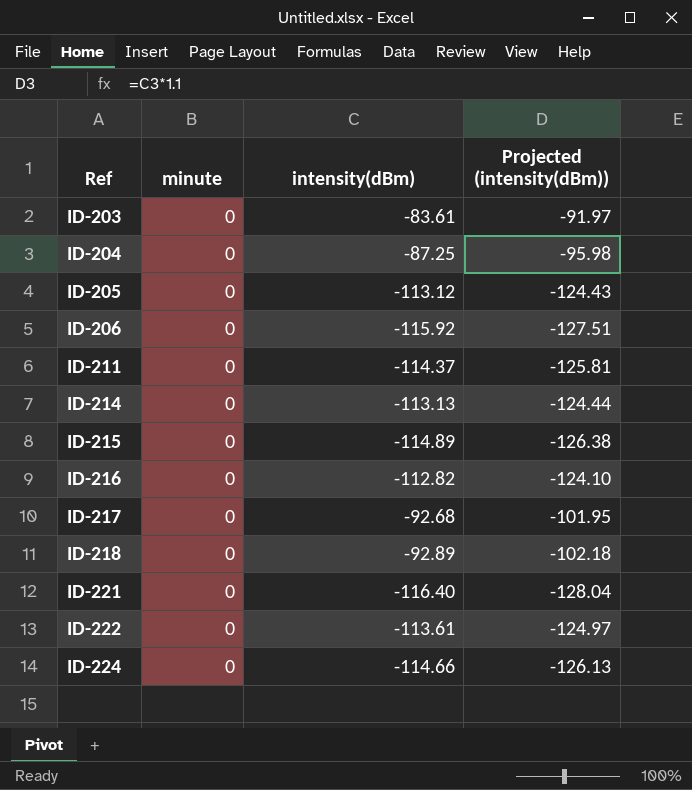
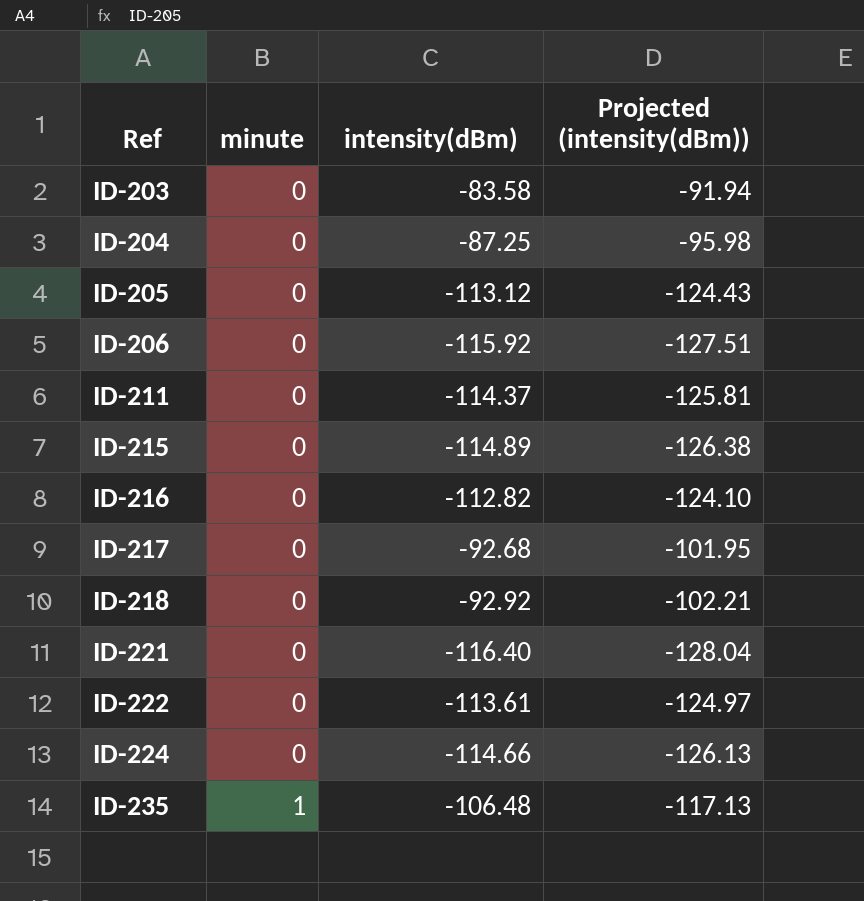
row ID-214: 0 | -113.13 | -124.44 -> none
ID-203 | intensity(dBm): -83.61 -> -83.58
ID-203 | Projected (intensity(dBm)): -91.97 -> -91.94
ID-218 | intensity(dBm): -92.89 -> -92.92
ID-218 | Projected (intensity(dBm)): -102.18 -> -102.21
row ID-235: none -> 1 | -106.48 | -117.13

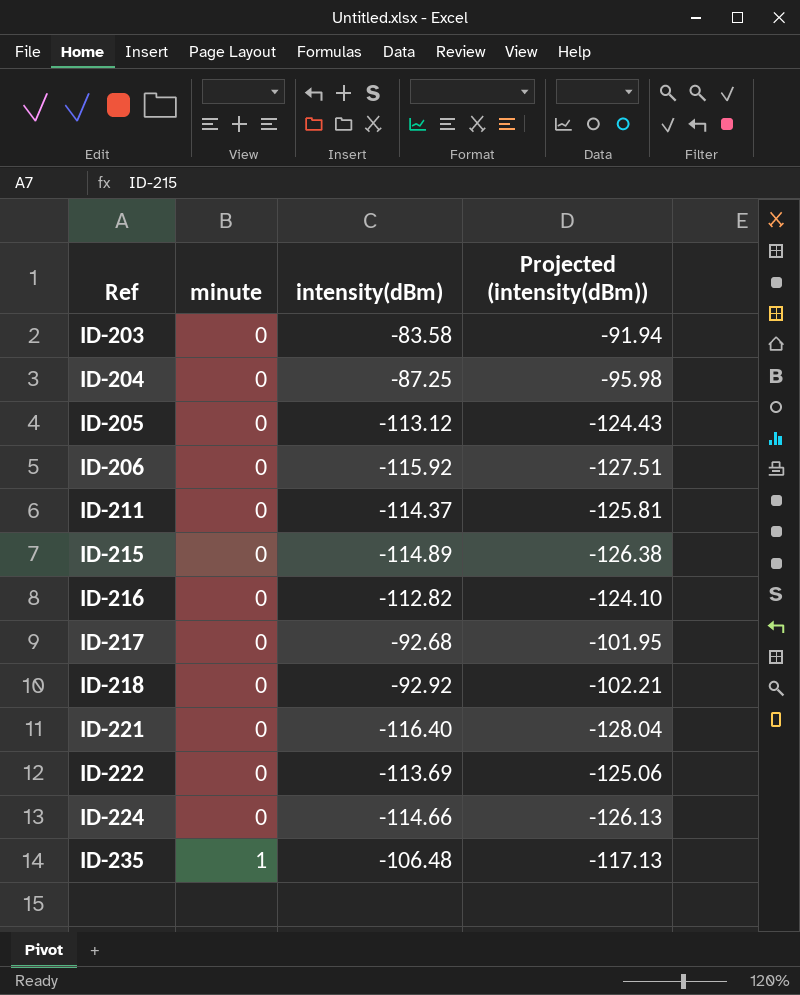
ID-222 | intensity(dBm): -113.61 -> -113.69
ID-222 | Projected (intensity(dBm)): -124.97 -> -125.06

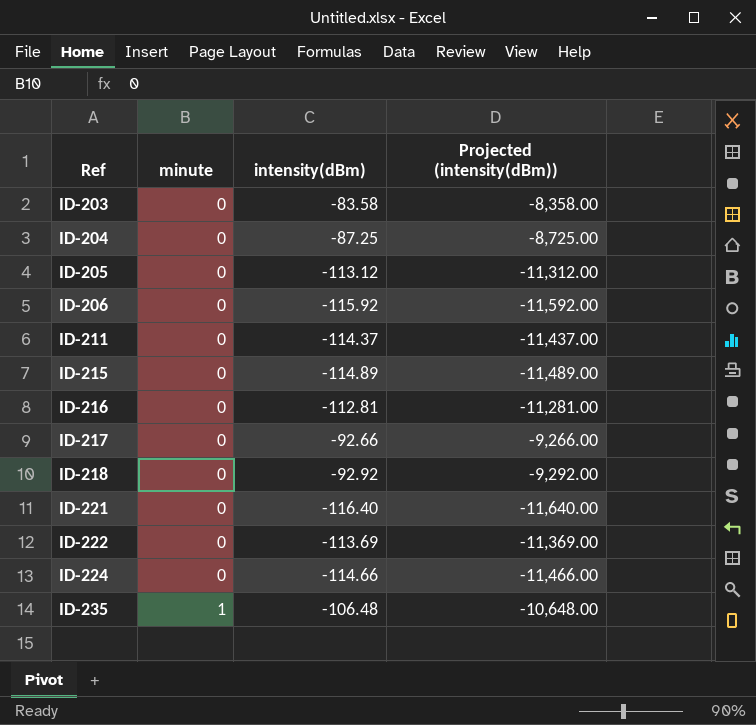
column Projected (intensity(dBm)) | formula: [intensity(dBm)] * 1.1 -> [intensity(dBm)] * 100
ID-216 | intensity(dBm): -112.82 -> -112.81
ID-217 | intensity(dBm): -92.68 -> -92.66

